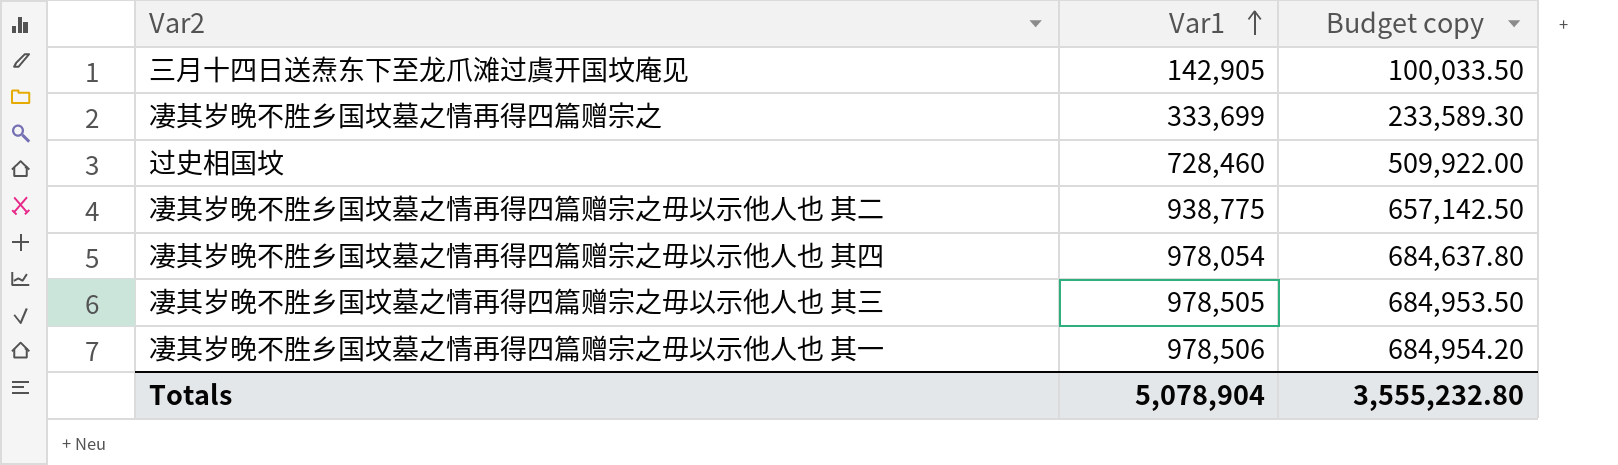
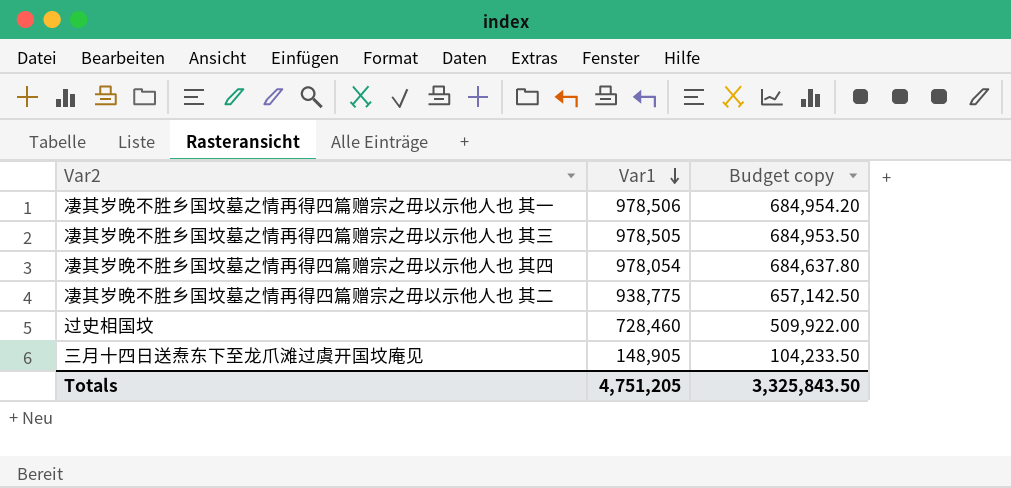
row order: Var1 ascending -> Var1 descending
row 凄其岁晚不胜乡国坟墓之情再得四篇赠宗之: 333,699 | 233,589.30 -> none
三月十四日送焘东下至龙爪滩过虞开国坟庵见 | Var1: 142,905 -> 148,905
三月十四日送焘东下至龙爪滩过虞开国坟庵见 | Budget copy: 100,033.50 -> 104,233.50
Totals | Var1: 5,078,904 -> 4,751,205
Totals | Budget copy: 3,555,232.80 -> 3,325,843.50

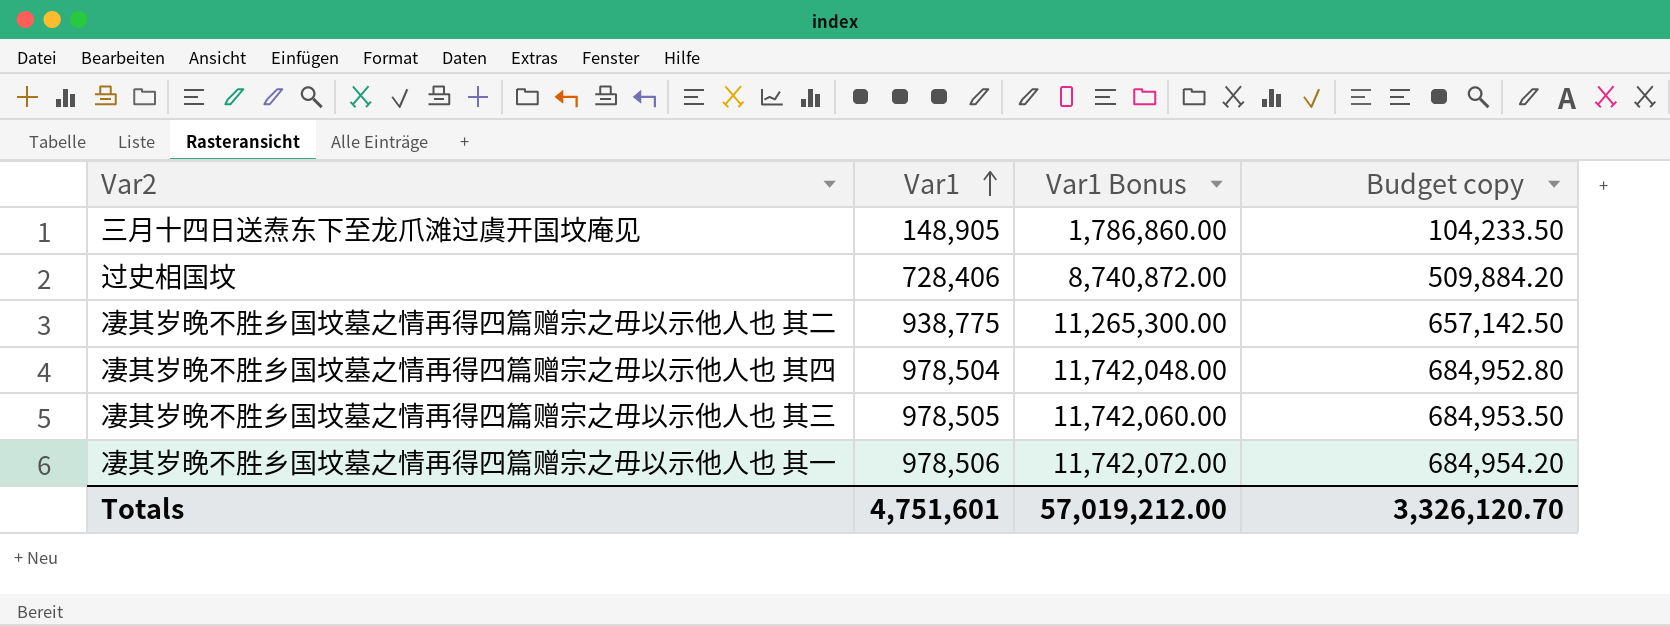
row order: Var1 descending -> Var1 ascending
column Var1 Bonus | formula: none -> [Var1] * 12
过史相国坟 | Var1: 728,460 -> 728,406
过史相国坟 | Budget copy: 509,922.00 -> 509,884.20
凄其岁晚不胜乡国坟墓之情再得四篇赠宗之毋以示他人也 其四 | Var1: 978,054 -> 978,504
凄其岁晚不胜乡国坟墓之情再得四篇赠宗之毋以示他人也 其四 | Budget copy: 684,637.80 -> 684,952.80
Totals | Var1: 4,751,205 -> 4,751,601
Totals | Budget copy: 3,325,843.50 -> 3,326,120.70

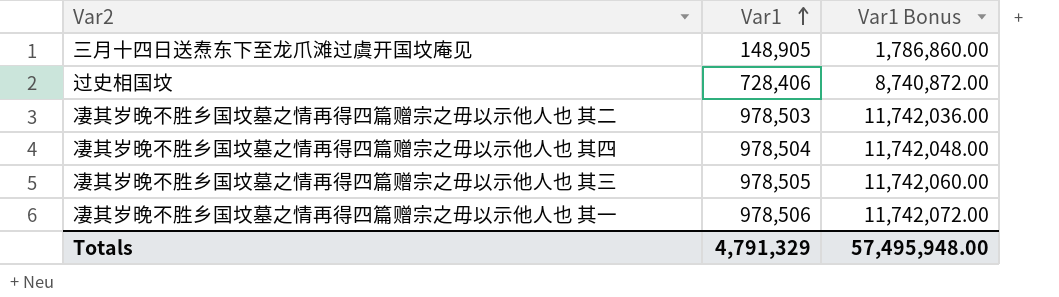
column Budget copy | formula: [Var1] * 0.7 -> none
凄其岁晚不胜乡国坟墓之情再得四篇赠宗之毋以示他人也 其二 | Var1: 938,775 -> 978,503
凄其岁晚不胜乡国坟墓之情再得四篇赠宗之毋以示他人也 其二 | Var1 Bonus: 11,265,300.00 -> 11,742,036.00
Totals | Var1: 4,751,601 -> 4,791,329
Totals | Var1 Bonus: 57,019,212.00 -> 57,495,948.00

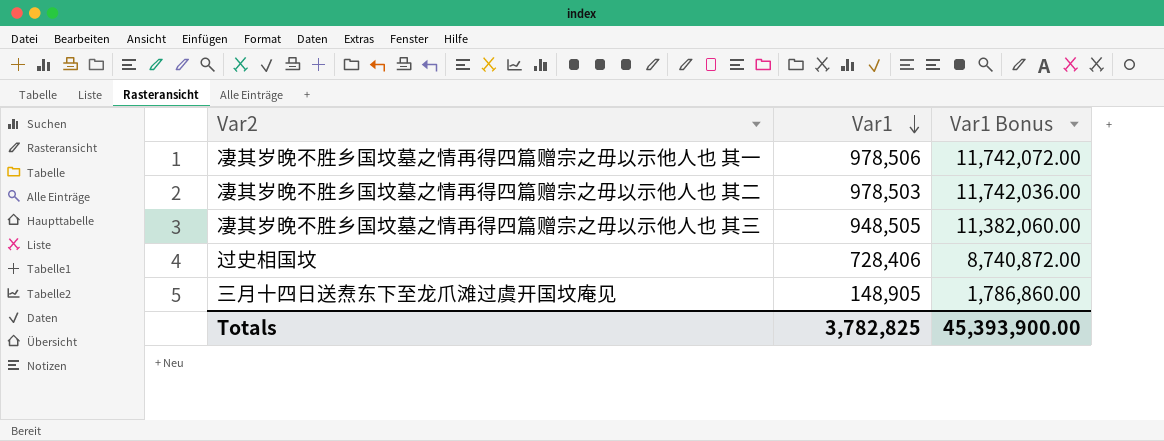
row order: Var1 ascending -> Var1 descending
row 凄其岁晚不胜乡国坟墓之情再得四篇赠宗之毋以示他人也 其四: 978,504 | 11,742,048.00 -> none
凄其岁晚不胜乡国坟墓之情再得四篇赠宗之毋以示他人也 其三 | Var1: 978,505 -> 948,505
凄其岁晚不胜乡国坟墓之情再得四篇赠宗之毋以示他人也 其三 | Var1 Bonus: 11,742,060.00 -> 11,382,060.00
Totals | Var1: 4,791,329 -> 3,782,825
Totals | Var1 Bonus: 57,495,948.00 -> 45,393,900.00

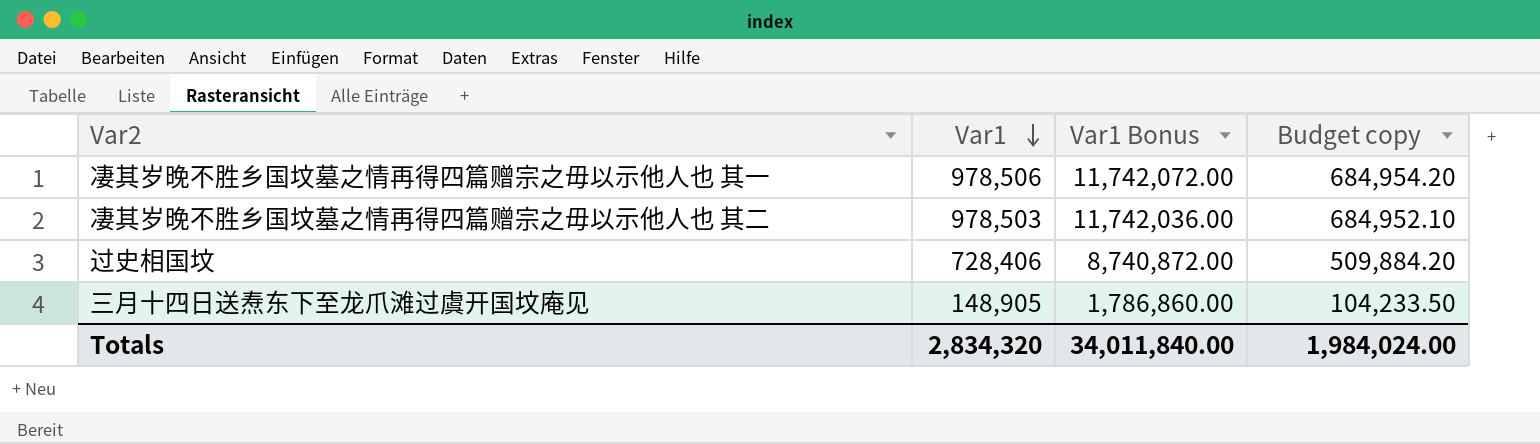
column Budget copy | formula: none -> [Var1] * 0.7
row 凄其岁晚不胜乡国坟墓之情再得四篇赠宗之毋以示他人也 其三: 948,505 | 11,382,060.00 -> none
Totals | Var1: 3,782,825 -> 2,834,320
Totals | Var1 Bonus: 45,393,900.00 -> 34,011,840.00

